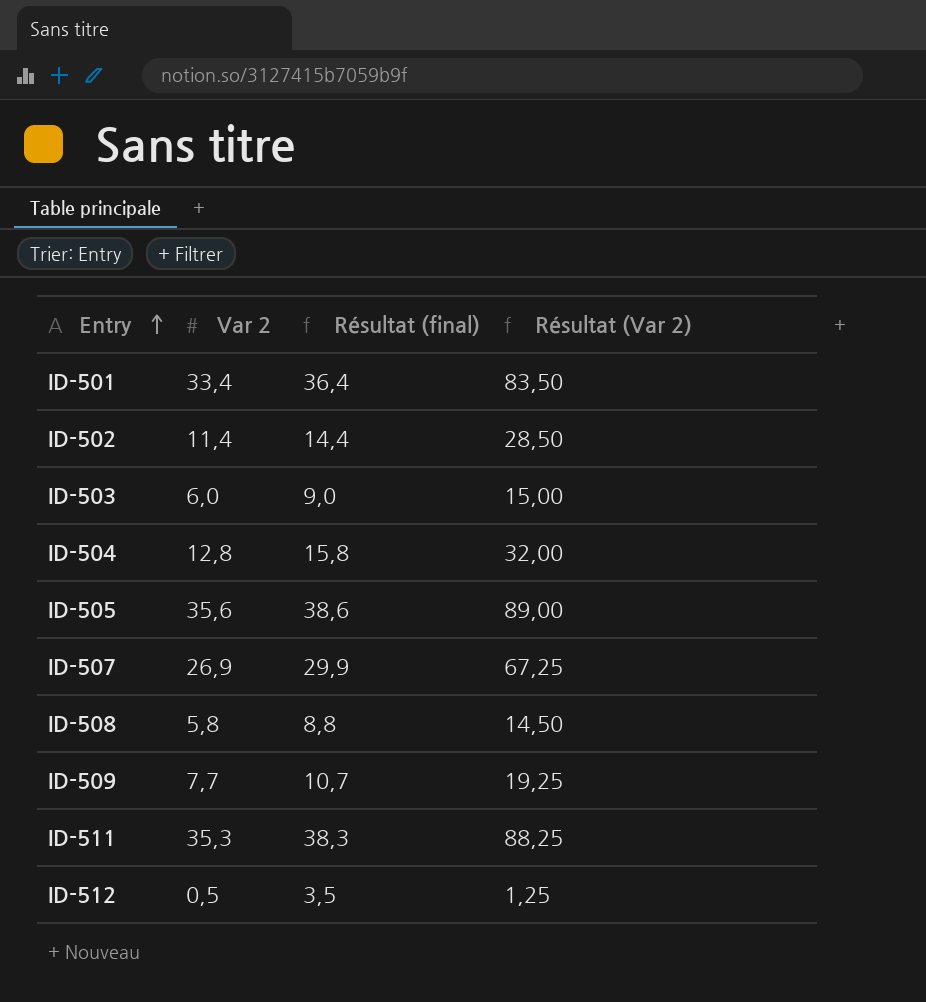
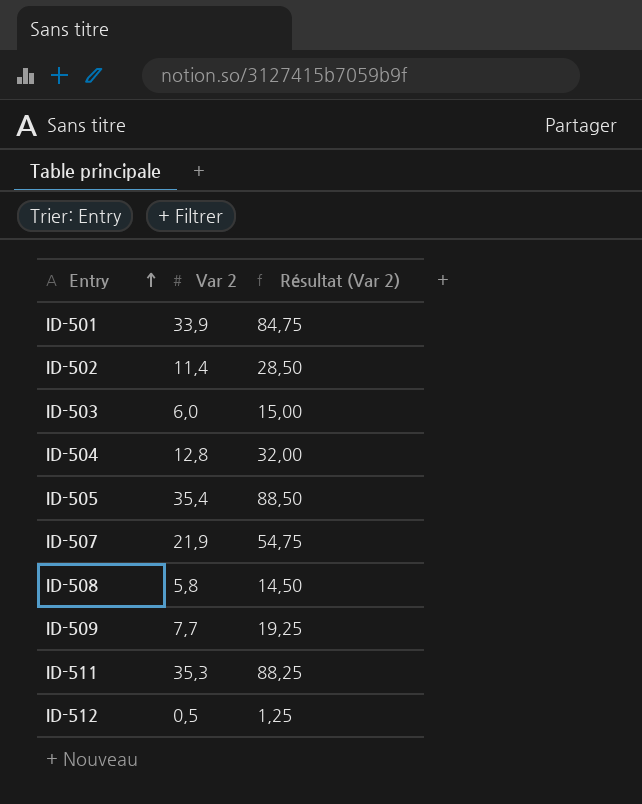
column Résultat (final) | formula: [Var 2] + 3 -> none
ID-501 | Var 2: 33,4 -> 33,9
ID-501 | Résultat (Var 2): 83,50 -> 84,75
ID-505 | Var 2: 35,6 -> 35,4
ID-505 | Résultat (Var 2): 89,00 -> 88,50
ID-507 | Var 2: 26,9 -> 21,9
ID-507 | Résultat (Var 2): 67,25 -> 54,75

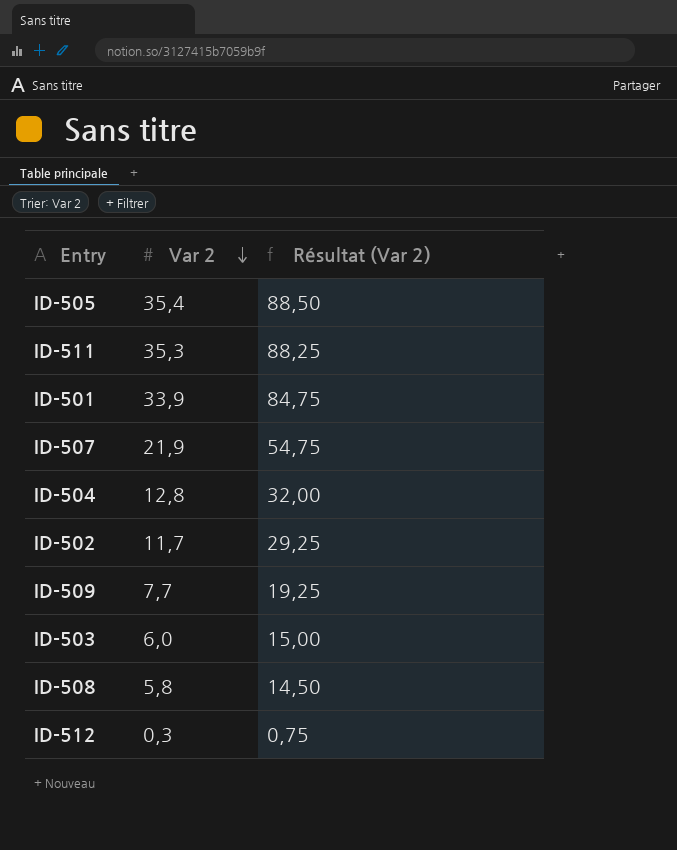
row order: Entry ascending -> Var 2 descending
ID-502 | Var 2: 11,4 -> 11,7
ID-502 | Résultat (Var 2): 28,50 -> 29,25
ID-512 | Var 2: 0,5 -> 0,3
ID-512 | Résultat (Var 2): 1,25 -> 0,75

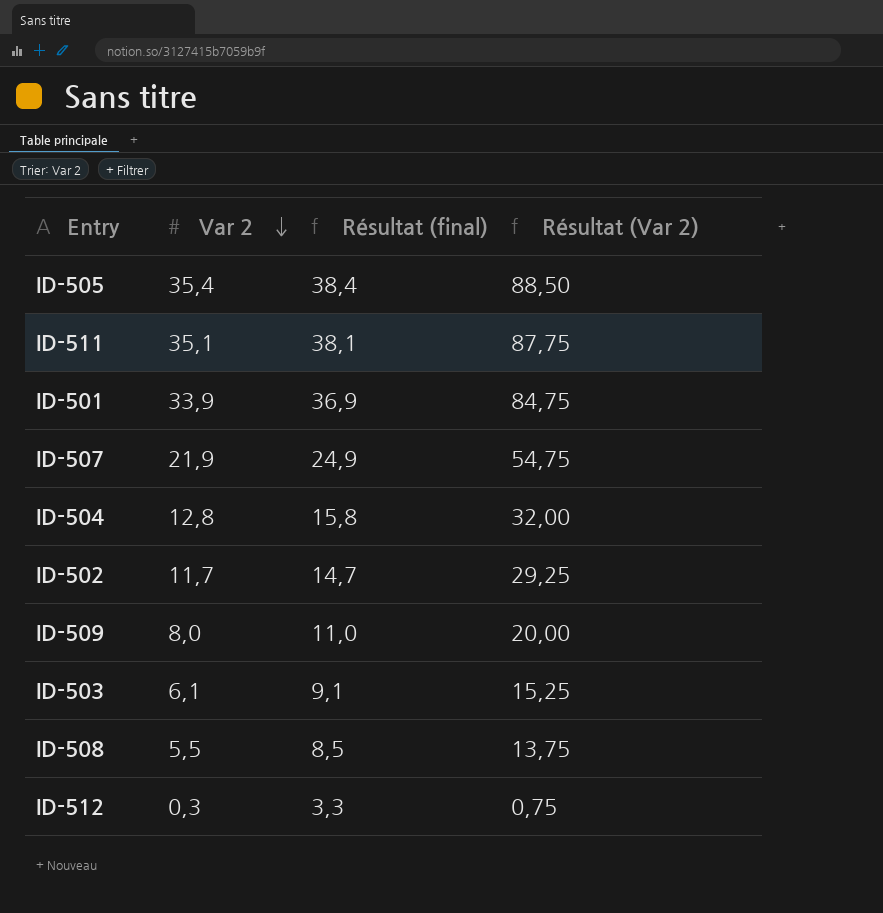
column Résultat (final) | formula: none -> [Var 2] + 3
ID-511 | Var 2: 35,3 -> 35,1
ID-511 | Résultat (Var 2): 88,25 -> 87,75
ID-509 | Var 2: 7,7 -> 8,0
ID-509 | Résultat (Var 2): 19,25 -> 20,00
ID-503 | Var 2: 6,0 -> 6,1
ID-503 | Résultat (Var 2): 15,00 -> 15,25
ID-508 | Var 2: 5,8 -> 5,5
ID-508 | Résultat (Var 2): 14,50 -> 13,75

